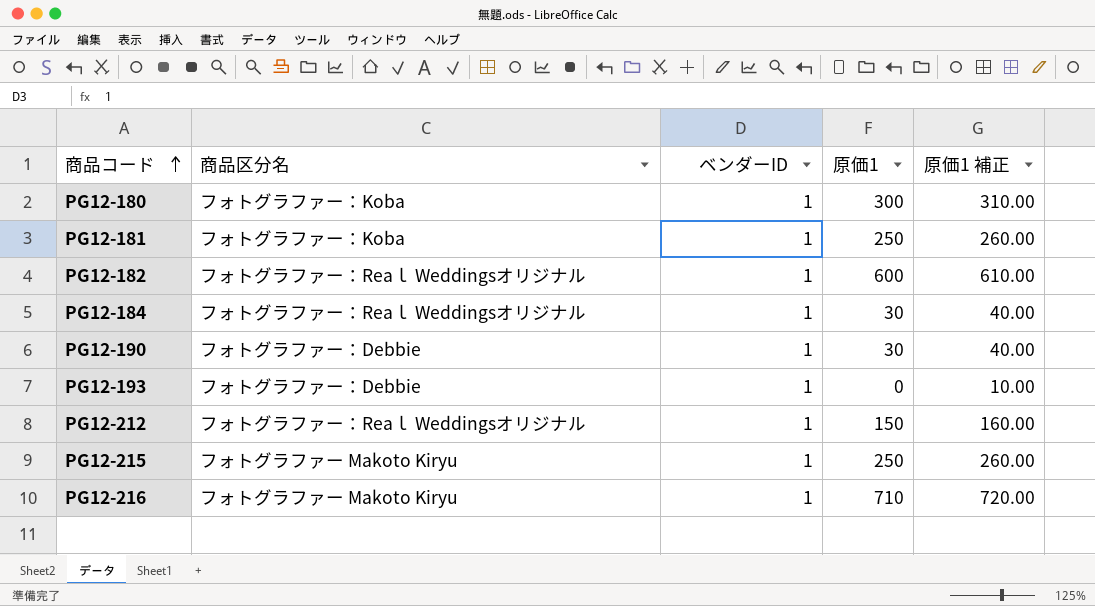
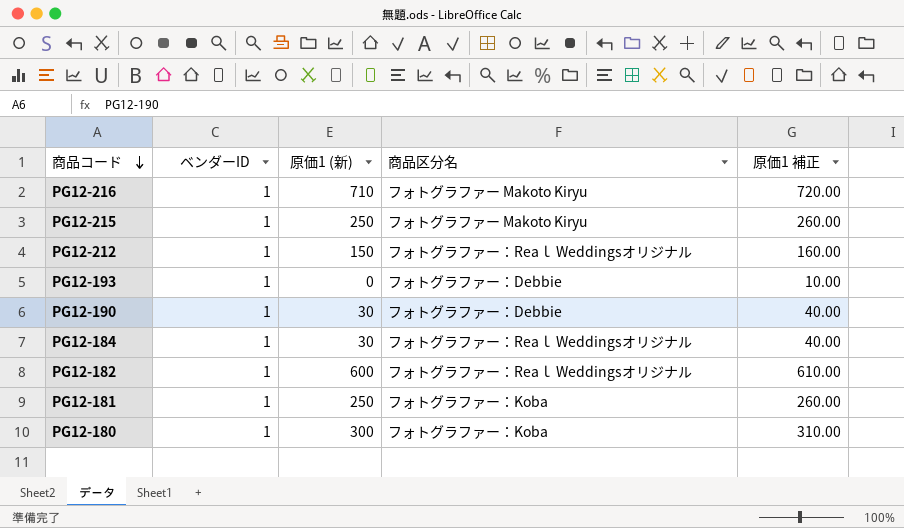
row order: 商品コード ascending -> 商品コード descending
column name: 原価1 -> 原価1 (新)
column 商品区分名 | position: 2 -> 4

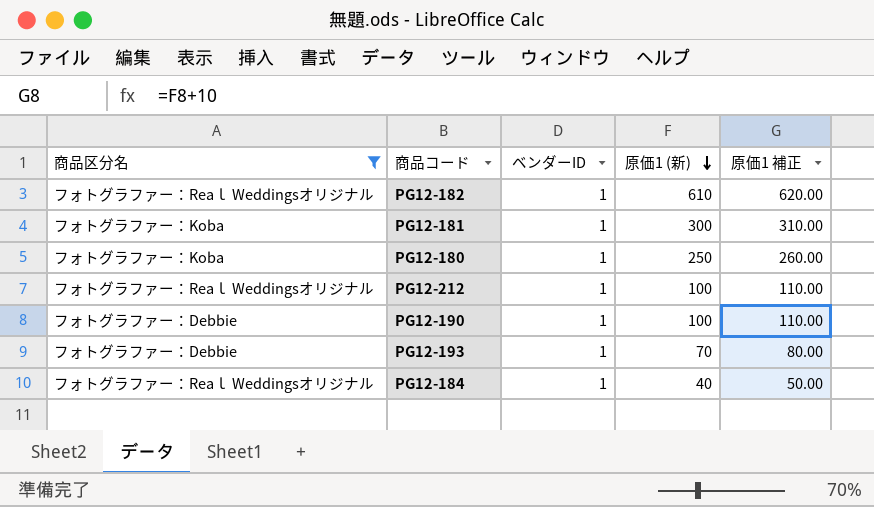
filter: none -> 商品区分名 != フォトグラファー Makoto Kiryu
row order: 商品コード descending -> 原価1 (新) descending
column 商品区分名 | position: 4 -> 1
PG12-182 | 原価1 (新): 600 -> 610
PG12-182 | 原価1 補正: 610.00 -> 620.00
PG12-181 | 原価1 (新): 250 -> 300
PG12-181 | 原価1 補正: 260.00 -> 310.00
PG12-180 | 原価1 (新): 300 -> 250
PG12-180 | 原価1 補正: 310.00 -> 260.00
PG12-212 | 原価1 (新): 150 -> 100
PG12-212 | 原価1 補正: 160.00 -> 110.00
PG12-190 | 原価1 (新): 30 -> 100
PG12-190 | 原価1 補正: 40.00 -> 110.00
PG12-193 | 原価1 (新): 0 -> 70
PG12-193 | 原価1 補正: 10.00 -> 80.00
PG12-184 | 原価1 (新): 30 -> 40
PG12-184 | 原価1 補正: 40.00 -> 50.00

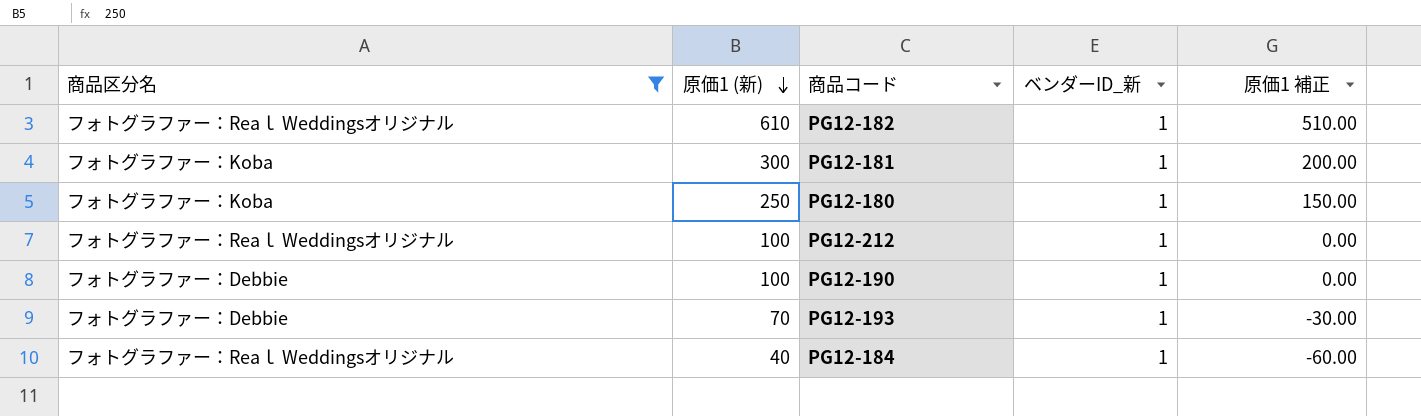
column 原価1 (新) | position: 4 -> 2
column name: ベンダーID -> ベンダーID_新
column 原価1 補正 | formula: [原価1 (新)] + 10 -> [原価1 (新)] - 100

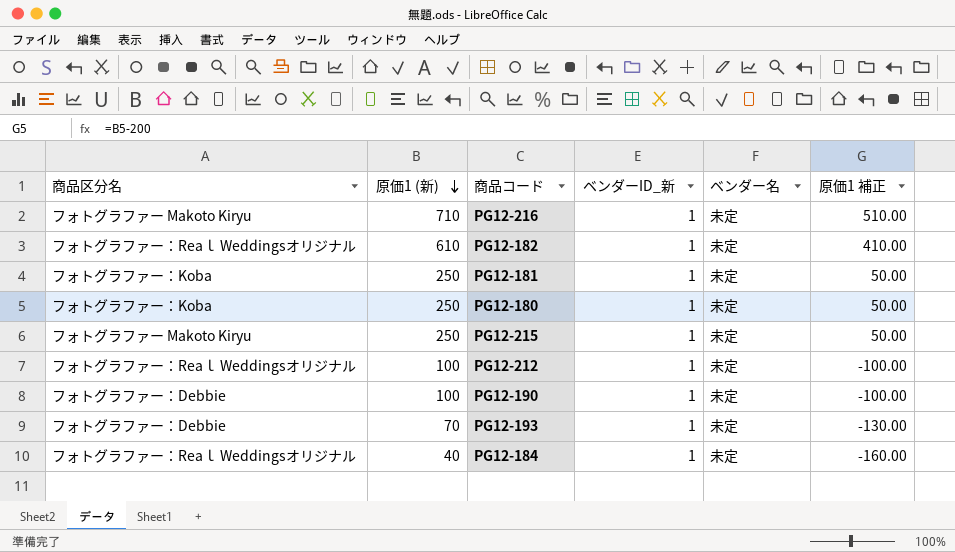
filter: 商品区分名 != フォトグラファー Makoto Kiryu -> none
column ベンダー名 | position: none -> 5
column 原価1 補正 | formula: [原価1 (新)] - 100 -> [原価1 (新)] - 200
PG12-181 | 原価1 (新): 300 -> 250

